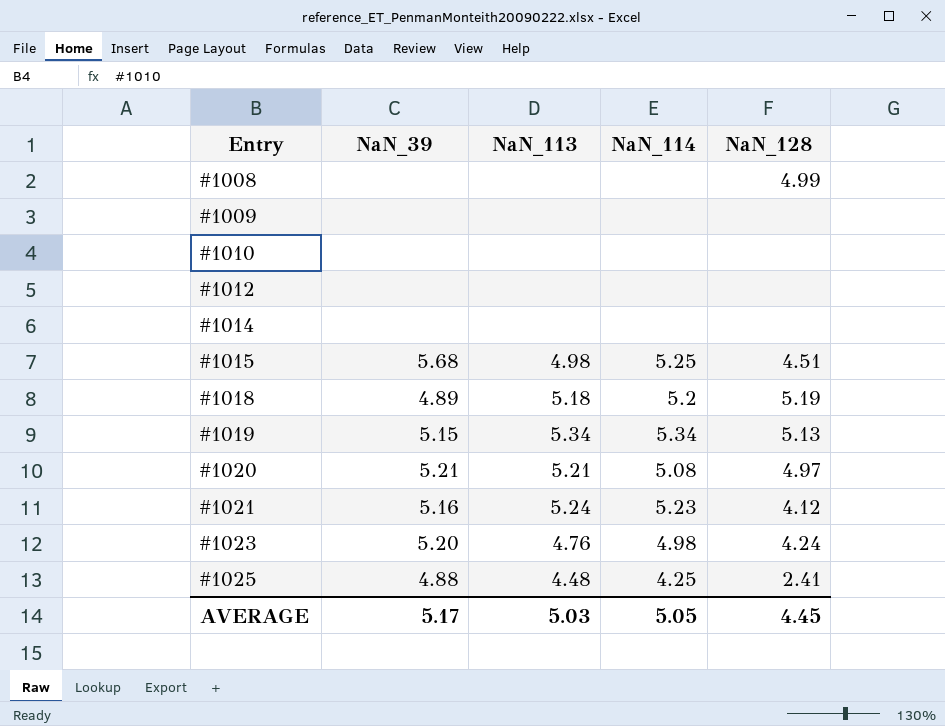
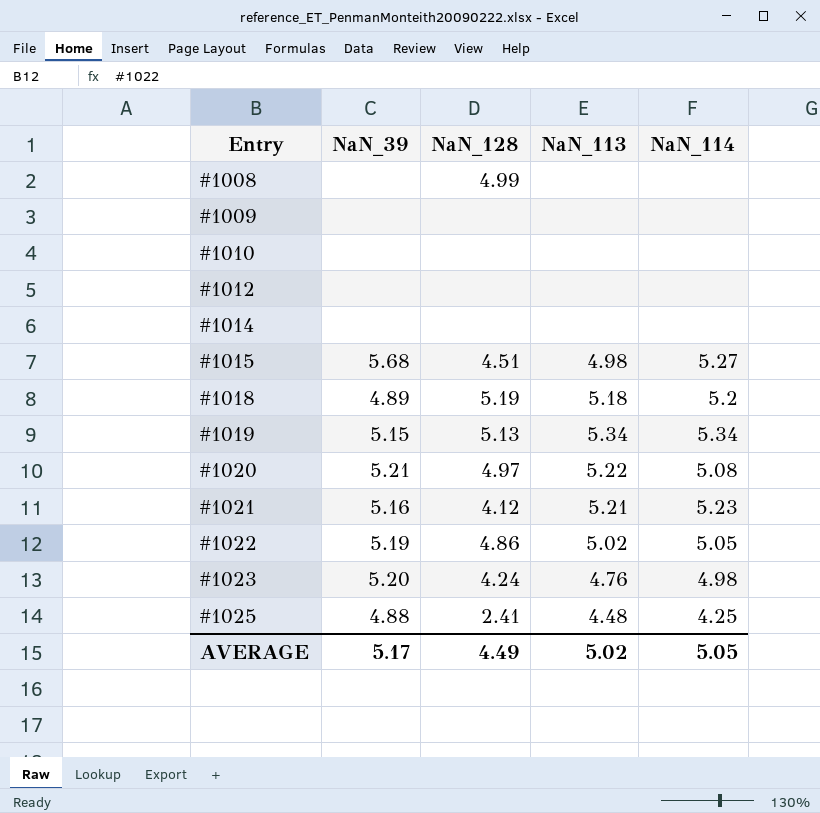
column NaN_128 | position: 5 -> 3
#1015 | NaN_114: 5.25 -> 5.27
#1020 | NaN_113: 5.21 -> 5.22
#1021 | NaN_113: 5.24 -> 5.21
row #1022: none -> 5.19 | 4.86 | 5.02 | 5.05
AVERAGE | NaN_128: 4.45 -> 4.49
AVERAGE | NaN_113: 5.03 -> 5.02

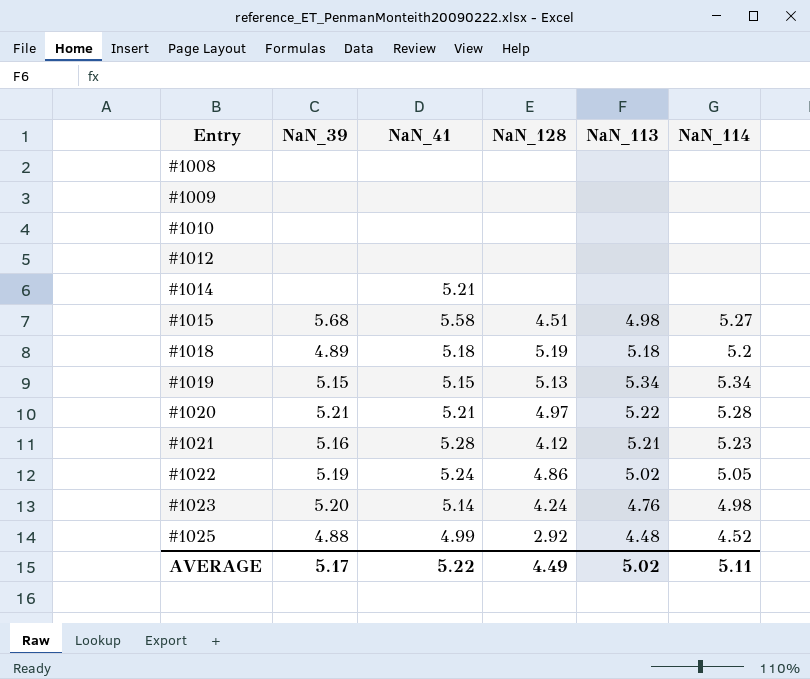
column NaN_41 | position: none -> 3
#1008 | NaN_128: 4.99 -> none
#1020 | NaN_114: 5.08 -> 5.28
#1025 | NaN_128: 2.41 -> 2.92
#1025 | NaN_114: 4.25 -> 4.52
AVERAGE | NaN_114: 5.05 -> 5.11

